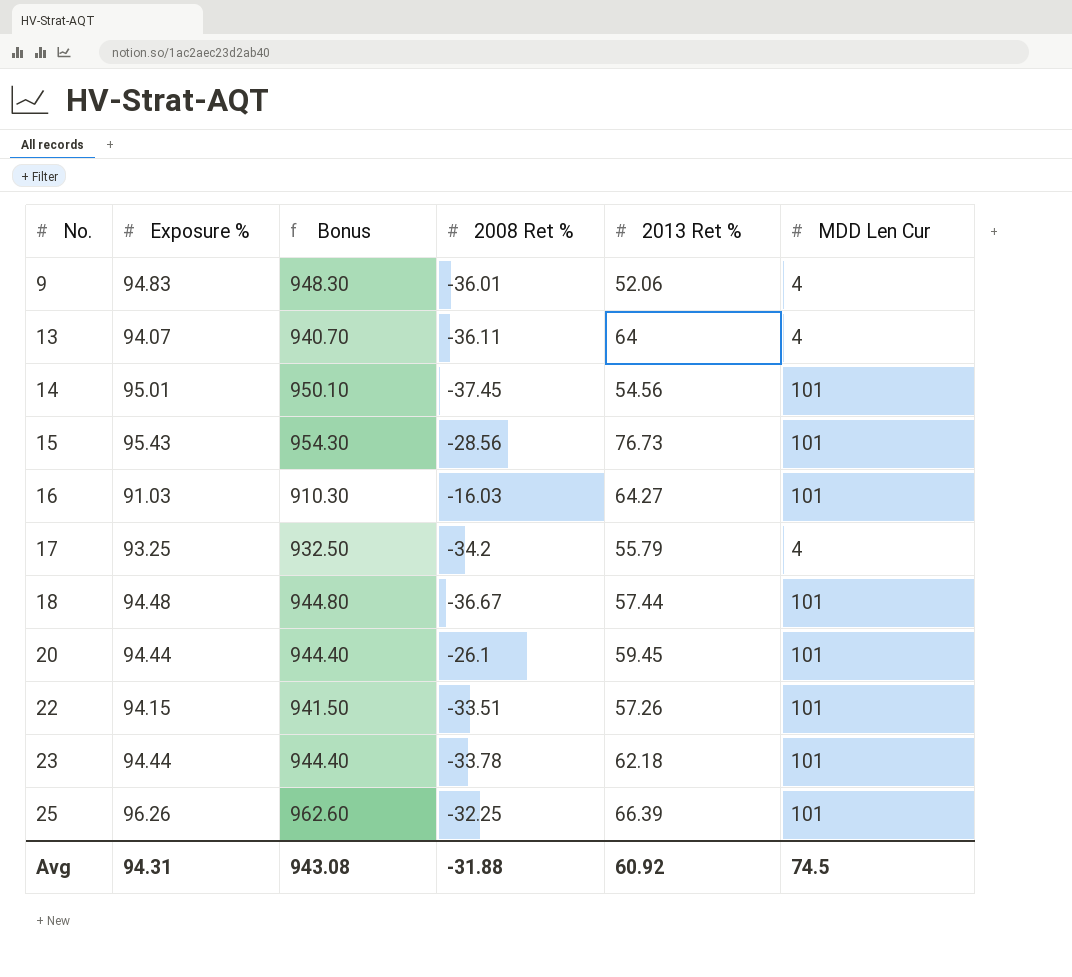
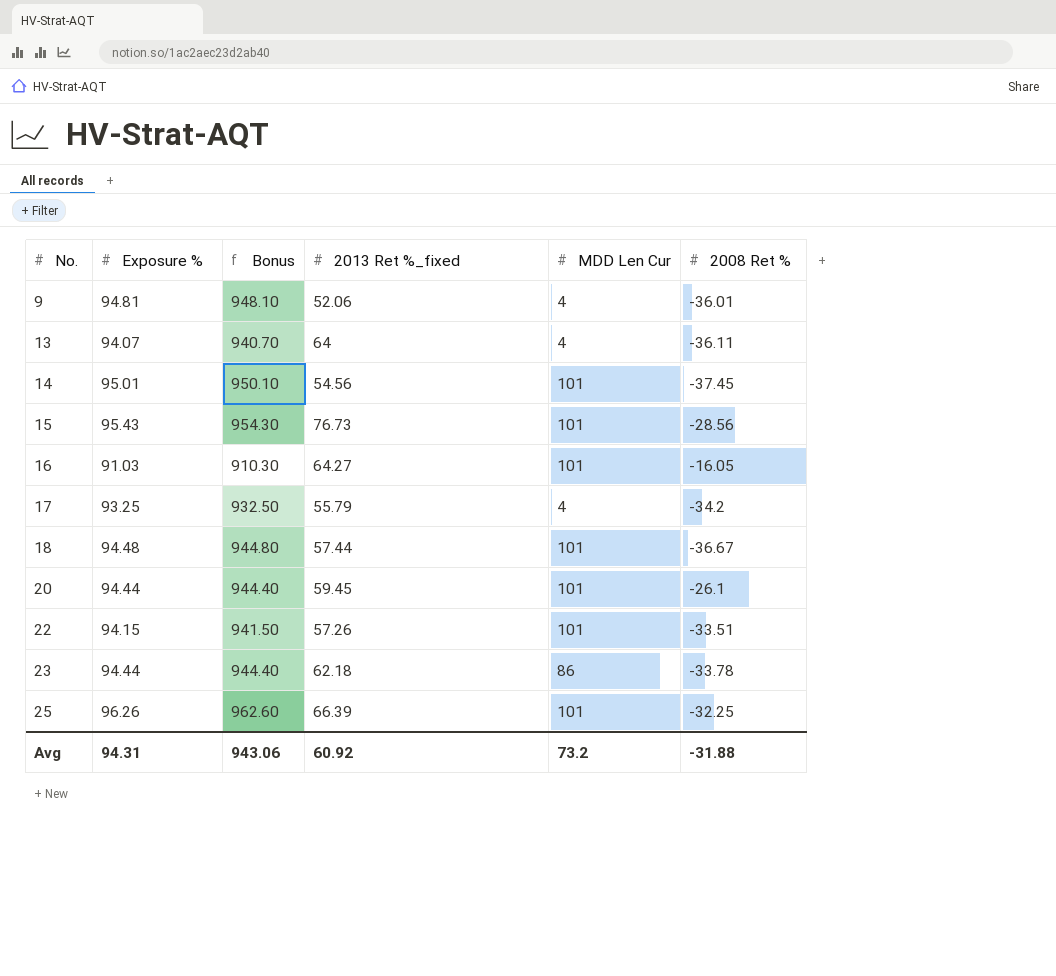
column name: 2013 Ret % -> 2013 Ret %_fixed
column 2008 Ret % | position: 4 -> 6
9 | Exposure %: 94.83 -> 94.81
9 | Bonus: 948.30 -> 948.10
16 | 2008 Ret %: -16.03 -> -16.05
23 | MDD Len Cur: 101 -> 86
Avg | Bonus: 943.08 -> 943.06
Avg | MDD Len Cur: 74.5 -> 73.2

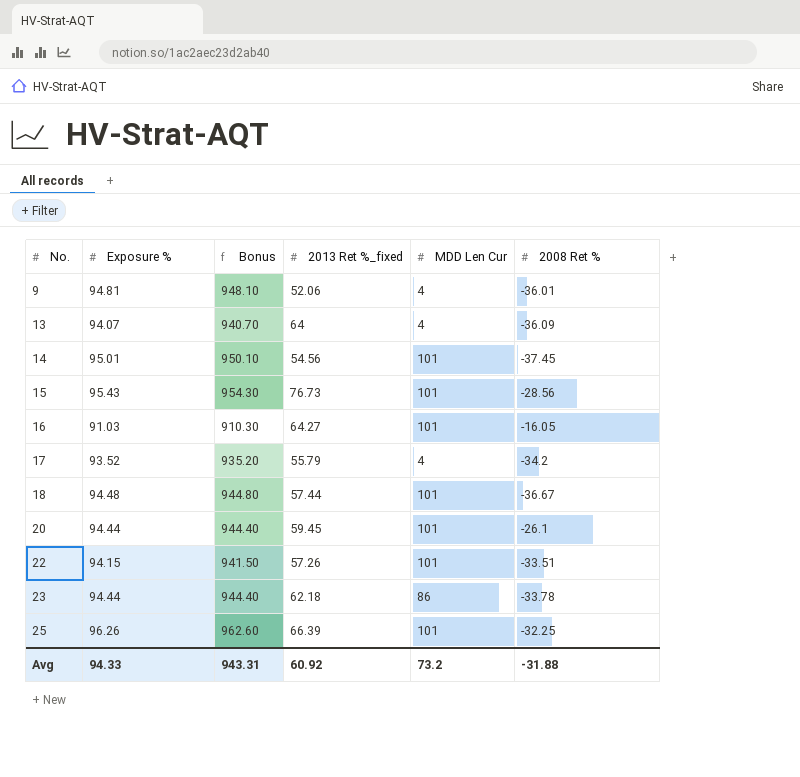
13 | 2008 Ret %: -36.11 -> -36.09
17 | Exposure %: 93.25 -> 93.52
17 | Bonus: 932.50 -> 935.20
Avg | Exposure %: 94.31 -> 94.33
Avg | Bonus: 943.06 -> 943.31

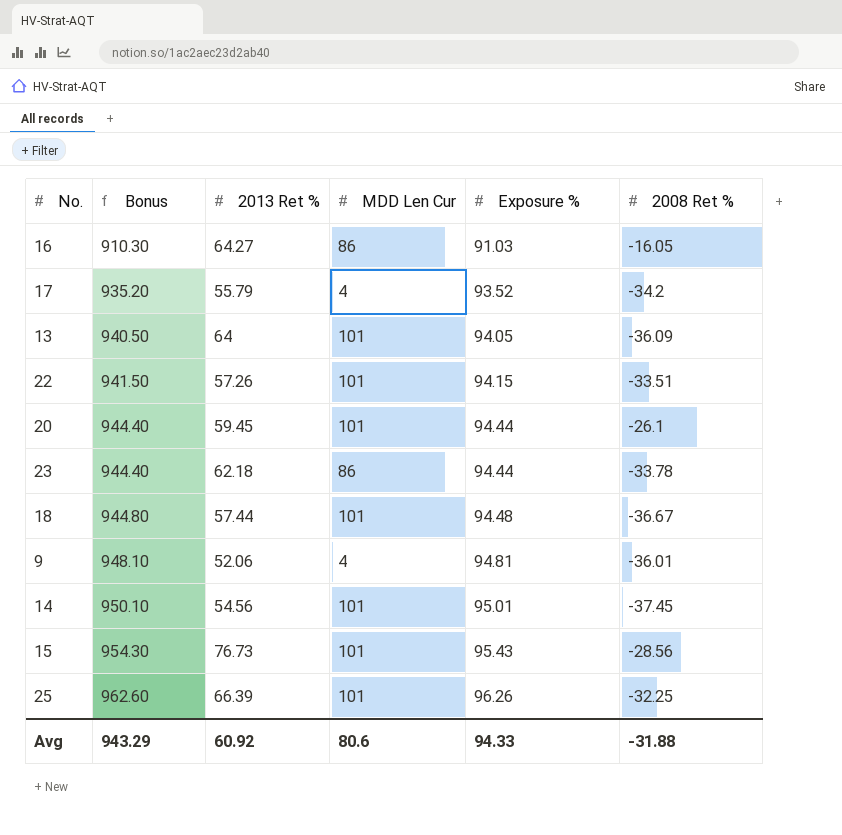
row order: No. ascending -> Bonus ascending
column name: 2013 Ret %_fixed -> 2013 Ret %
column Exposure % | position: 2 -> 5
16 | MDD Len Cur: 101 -> 86
13 | Bonus: 940.70 -> 940.50
13 | MDD Len Cur: 4 -> 101
13 | Exposure %: 94.07 -> 94.05
Avg | Bonus: 943.31 -> 943.29
Avg | MDD Len Cur: 73.2 -> 80.6

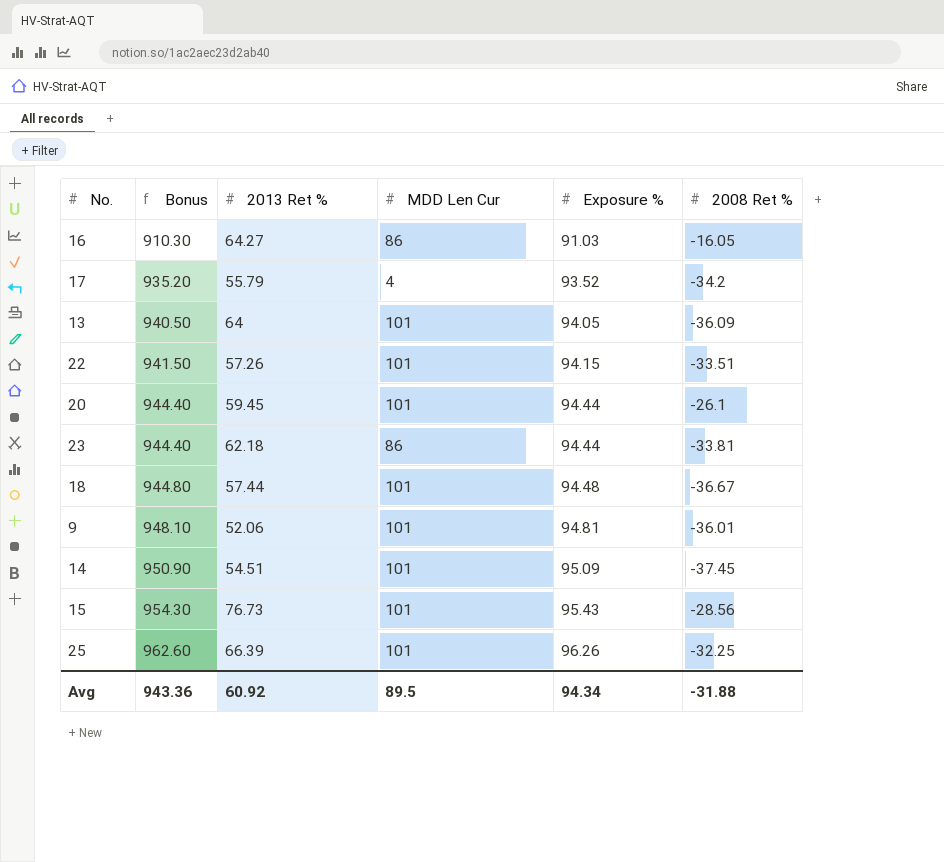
23 | 2008 Ret %: -33.78 -> -33.81
9 | MDD Len Cur: 4 -> 101
14 | Bonus: 950.10 -> 950.90
14 | 2013 Ret %: 54.56 -> 54.51
14 | Exposure %: 95.01 -> 95.09
Avg | Bonus: 943.29 -> 943.36
Avg | MDD Len Cur: 80.6 -> 89.5
Avg | Exposure %: 94.33 -> 94.34

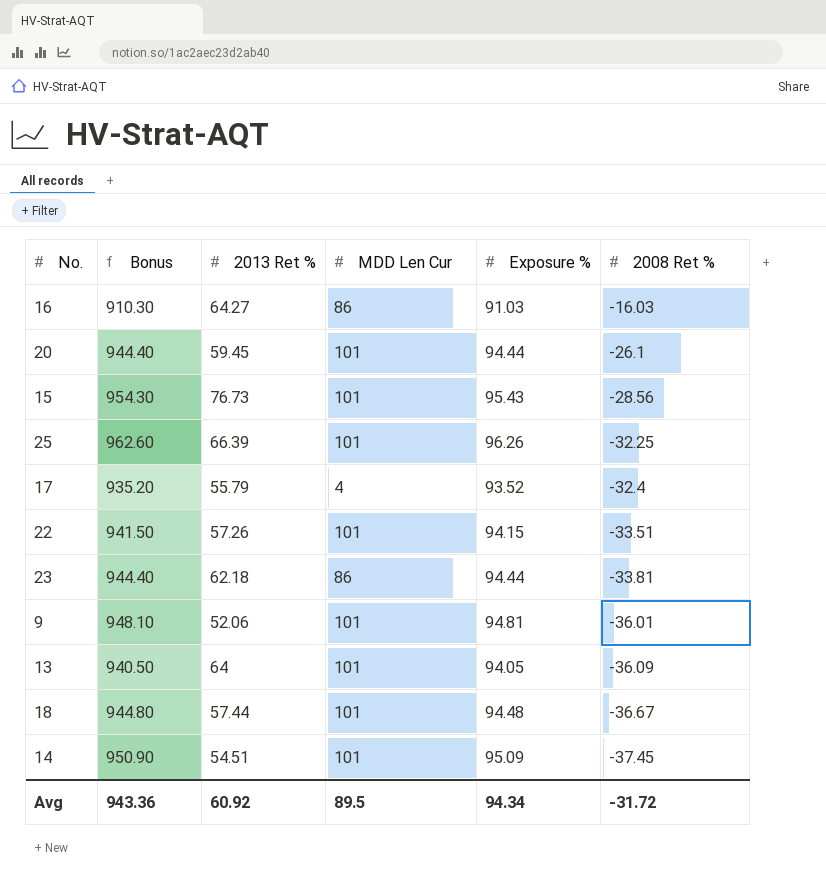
row order: Bonus ascending -> 2008 Ret % descending
16 | 2008 Ret %: -16.05 -> -16.03
17 | 2008 Ret %: -34.2 -> -32.4
Avg | 2008 Ret %: -31.88 -> -31.72

